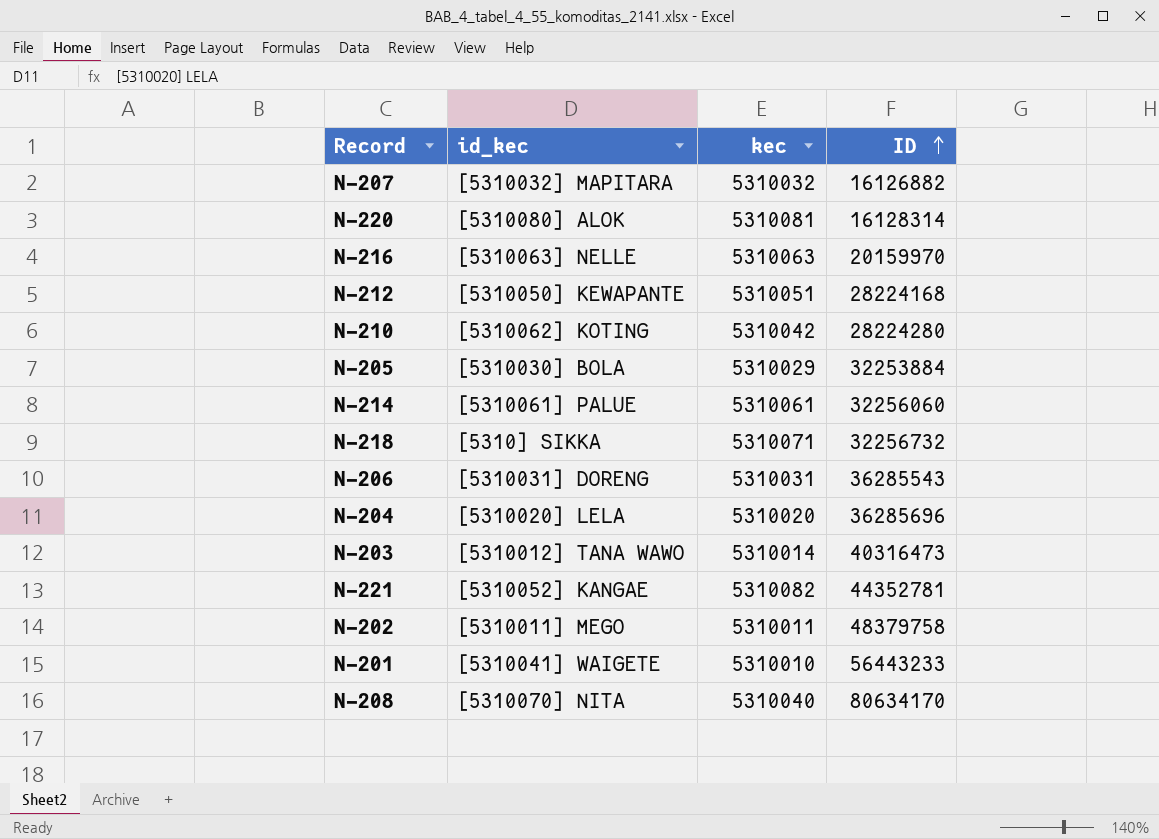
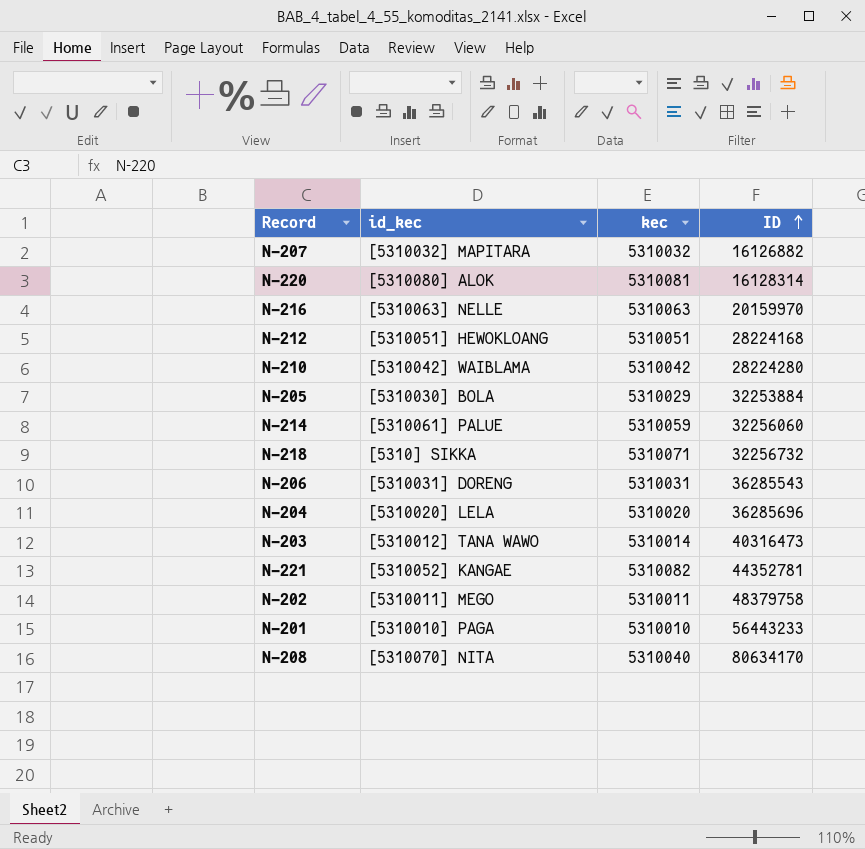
N-212 | id_kec: [5310050] KEWAPANTE -> [5310051] HEWOKLOANG
N-210 | id_kec: [5310062] KOTING -> [5310042] WAIBLAMA
N-214 | kec: 5310061 -> 5310059
N-201 | id_kec: [5310041] WAIGETE -> [5310010] PAGA

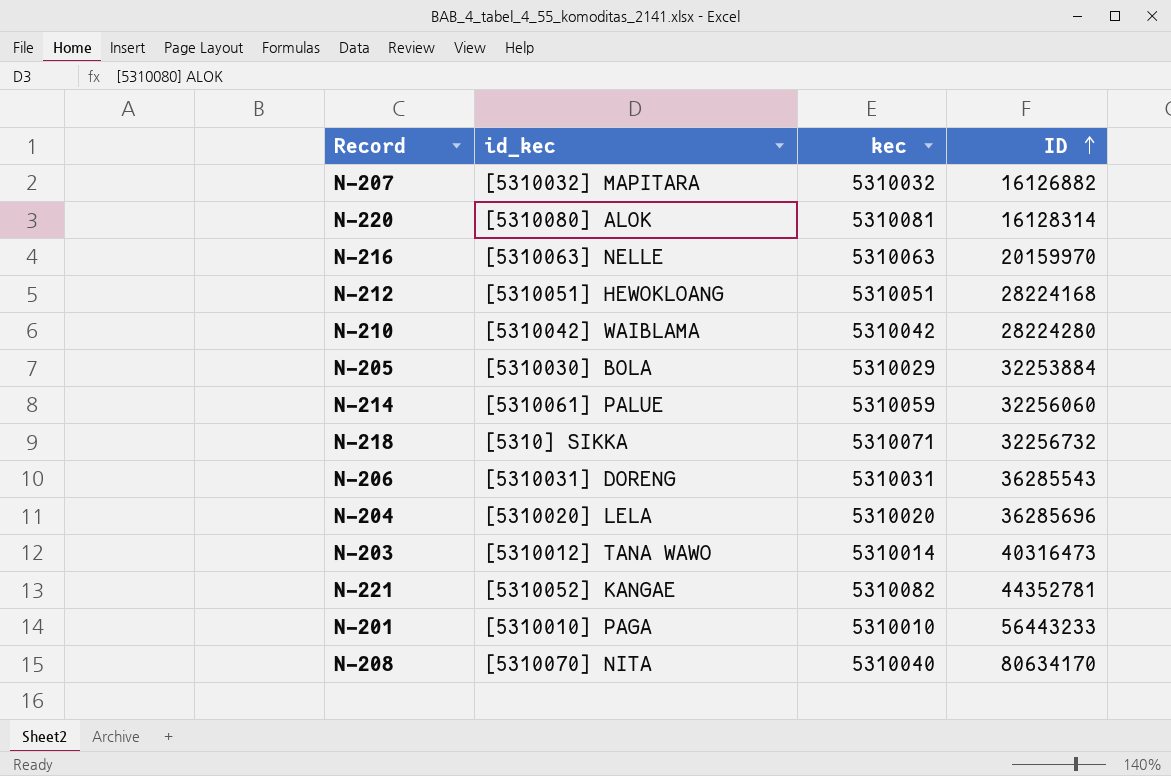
row N-202: [5310011] MEGO | 5310011 | 48379758 -> none

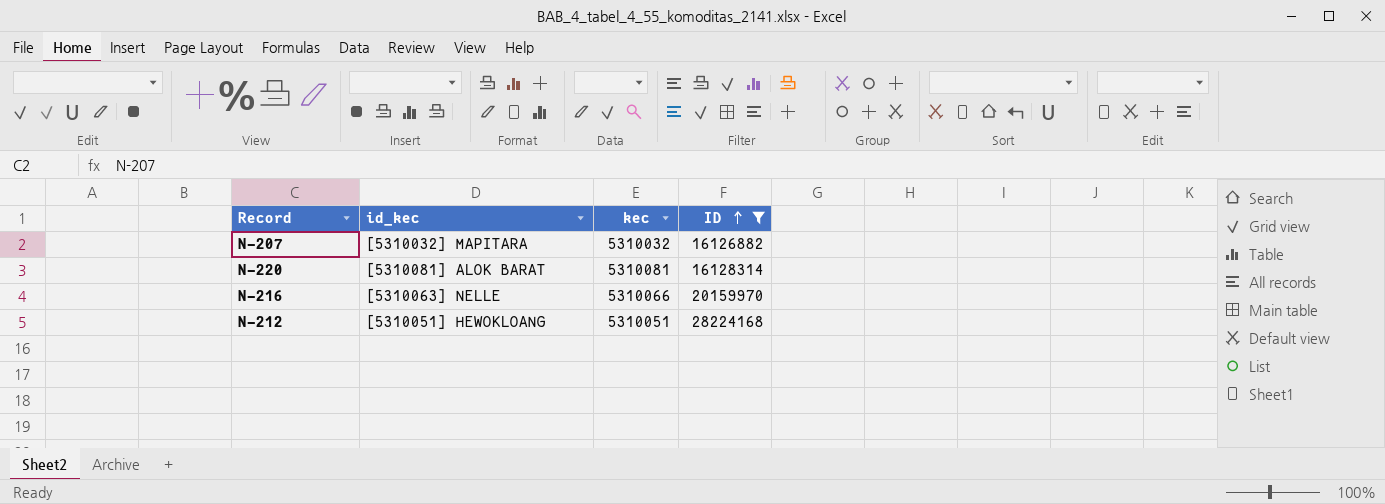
filter: none -> ID <= 28224168
N-220 | id_kec: [5310080] ALOK -> [5310081] ALOK BARAT
N-216 | kec: 5310063 -> 5310066

